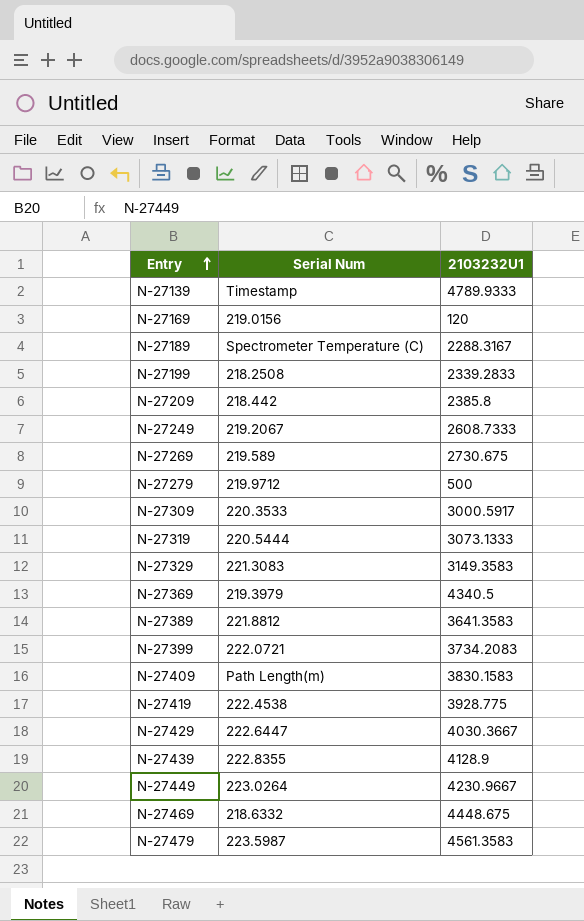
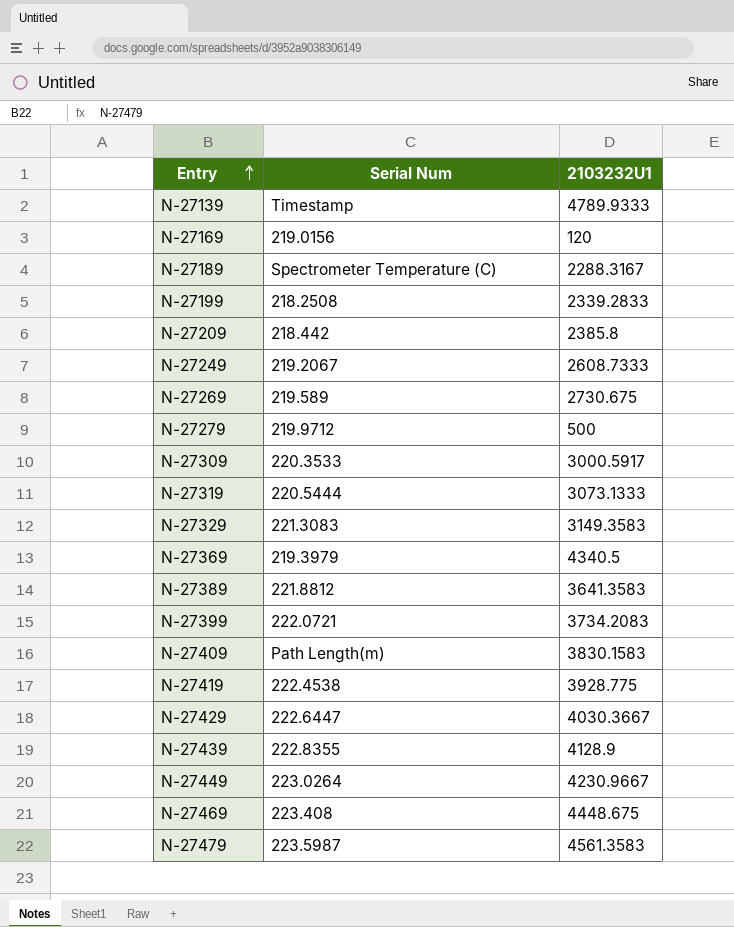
N-27469 | Serial Num: 218.6332 -> 223.408

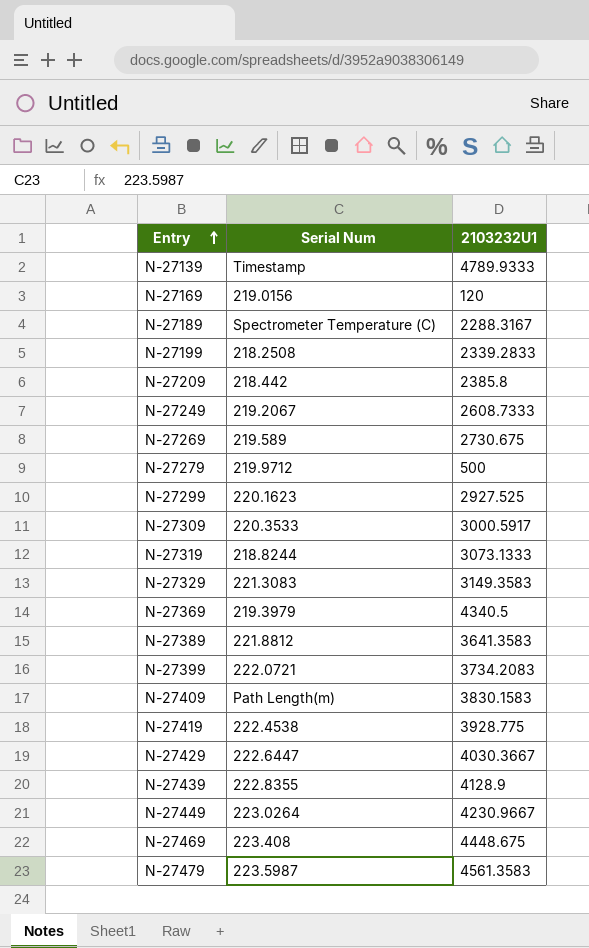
row N-27299: none -> 220.1623 | 2927.525
N-27319 | Serial Num: 220.5444 -> 218.8244

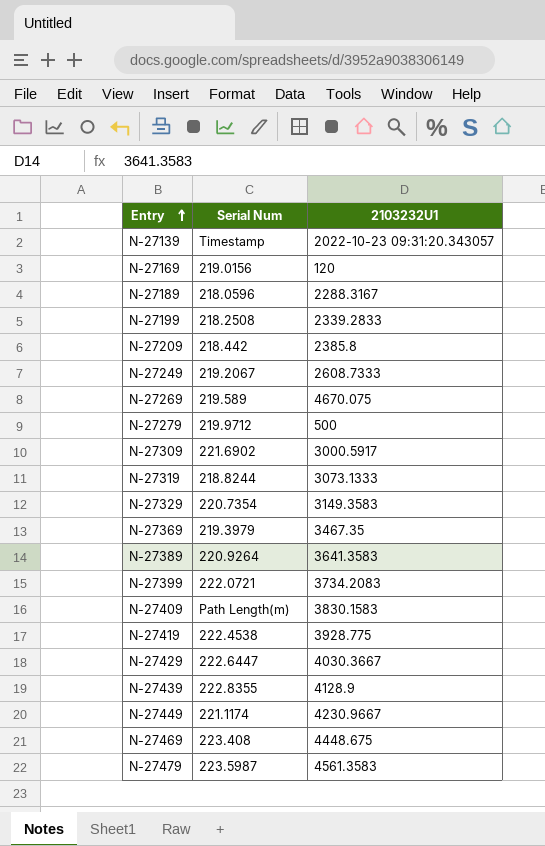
row N-27299: 220.1623 | 2927.525 -> none
N-27139 | 2103232U1: 4789.9333 -> 2022-10-23 09:31:20.343057
N-27189 | Serial Num: Spectrometer Temperature (C) -> 218.0596
N-27269 | 2103232U1: 2730.675 -> 4670.075
N-27309 | Serial Num: 220.3533 -> 221.6902
N-27329 | Serial Num: 221.3083 -> 220.7354
N-27369 | 2103232U1: 4340.5 -> 3467.35
N-27389 | Serial Num: 221.8812 -> 220.9264
N-27449 | Serial Num: 223.0264 -> 221.1174

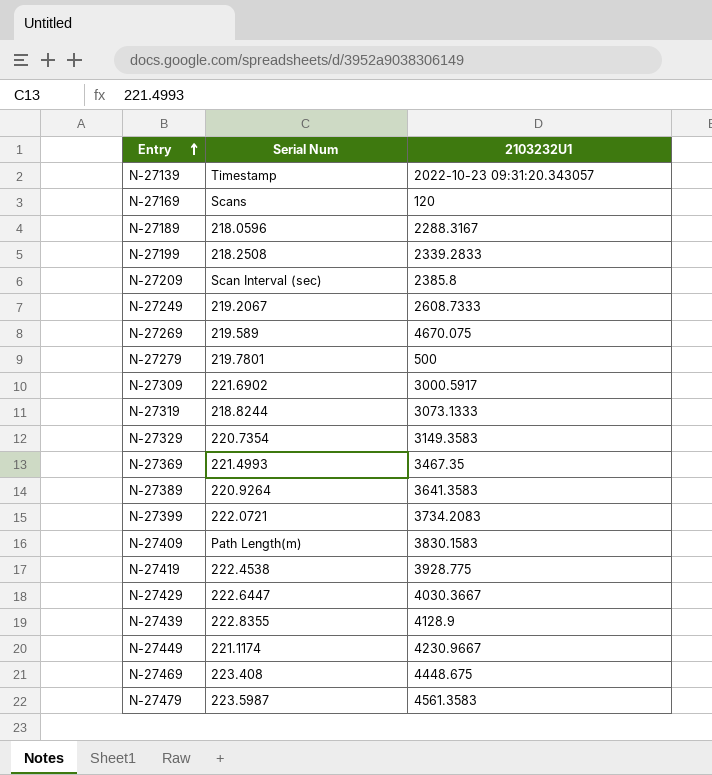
N-27169 | Serial Num: 219.0156 -> Scans
N-27209 | Serial Num: 218.442 -> Scan Interval (sec)
N-27279 | Serial Num: 219.9712 -> 219.7801
N-27369 | Serial Num: 219.3979 -> 221.4993

